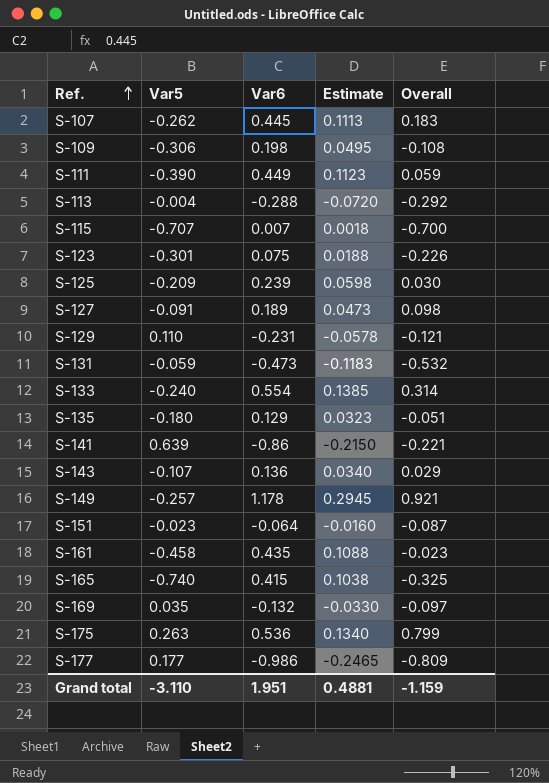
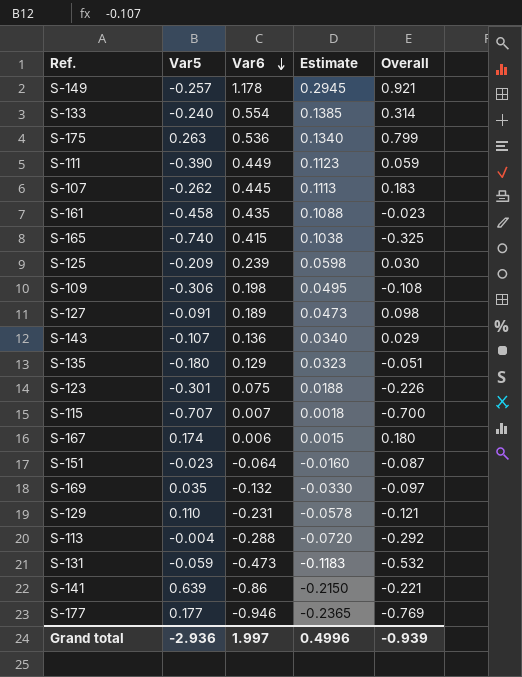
row order: Ref. ascending -> Var6 descending
row S-167: none -> 0.174 | 0.006 | 0.0015 | 0.180
S-177 | Var6: -0.986 -> -0.946
S-177 | Estimate: -0.2465 -> -0.2365
S-177 | Overall: -0.809 -> -0.769
Grand total | Var5: -3.110 -> -2.936
Grand total | Var6: 1.951 -> 1.997
Grand total | Estimate: 0.4881 -> 0.4996
Grand total | Overall: -1.159 -> -0.939

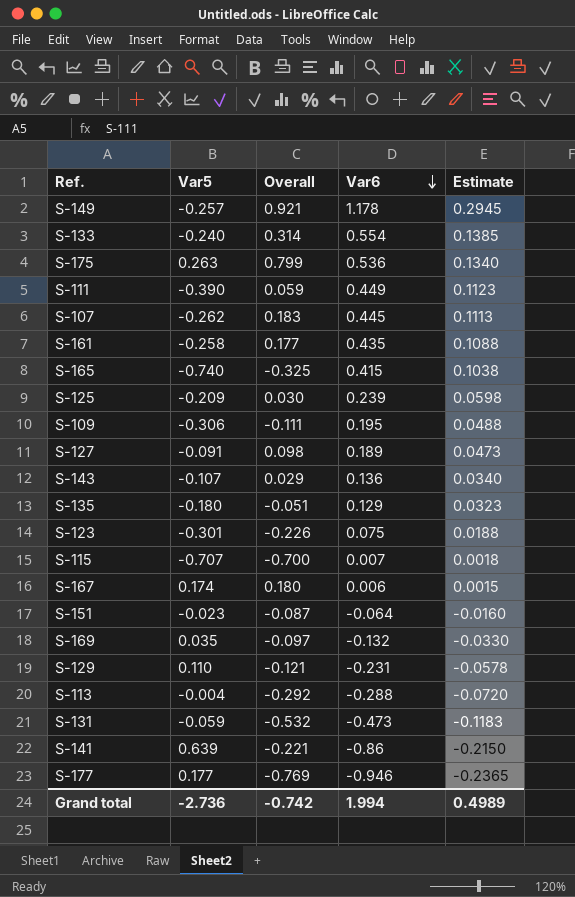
column Overall | position: 5 -> 3
S-161 | Var5: -0.458 -> -0.258
S-161 | Overall: -0.023 -> 0.177
S-109 | Overall: -0.108 -> -0.111
S-109 | Var6: 0.198 -> 0.195
S-109 | Estimate: 0.0495 -> 0.0488
Grand total | Var5: -2.936 -> -2.736
Grand total | Overall: -0.939 -> -0.742
Grand total | Var6: 1.997 -> 1.994
Grand total | Estimate: 0.4996 -> 0.4989

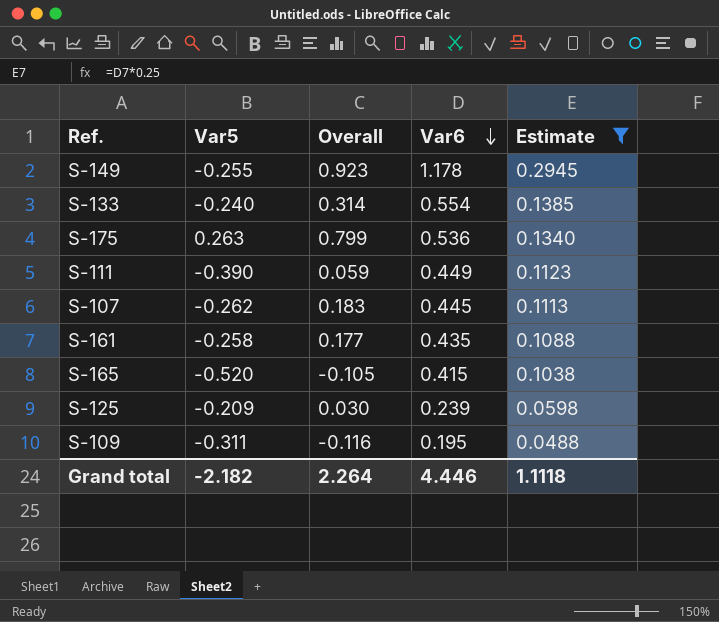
filter: none -> Estimate >= 0.0488
S-149 | Var5: -0.257 -> -0.255
S-149 | Overall: 0.921 -> 0.923
S-165 | Var5: -0.740 -> -0.520
S-165 | Overall: -0.325 -> -0.105
S-109 | Var5: -0.306 -> -0.311
S-109 | Overall: -0.111 -> -0.116
Grand total | Var5: -2.736 -> -2.182
Grand total | Overall: -0.742 -> 2.264
Grand total | Var6: 1.994 -> 4.446
Grand total | Estimate: 0.4989 -> 1.1118

